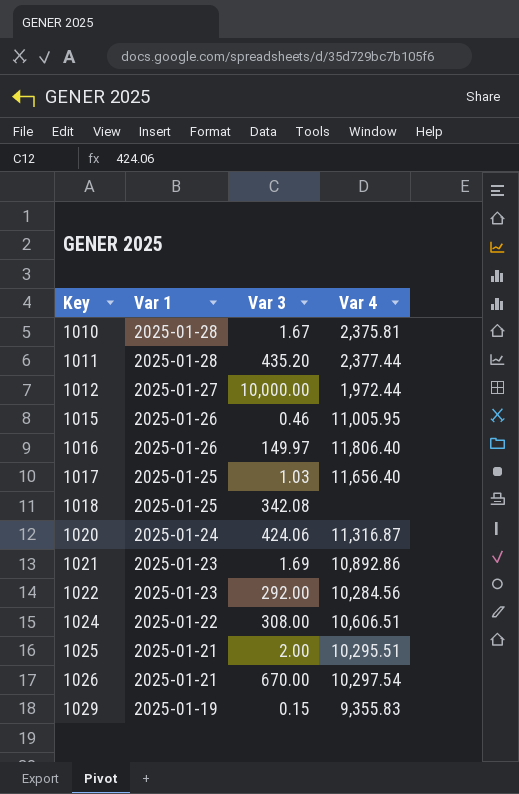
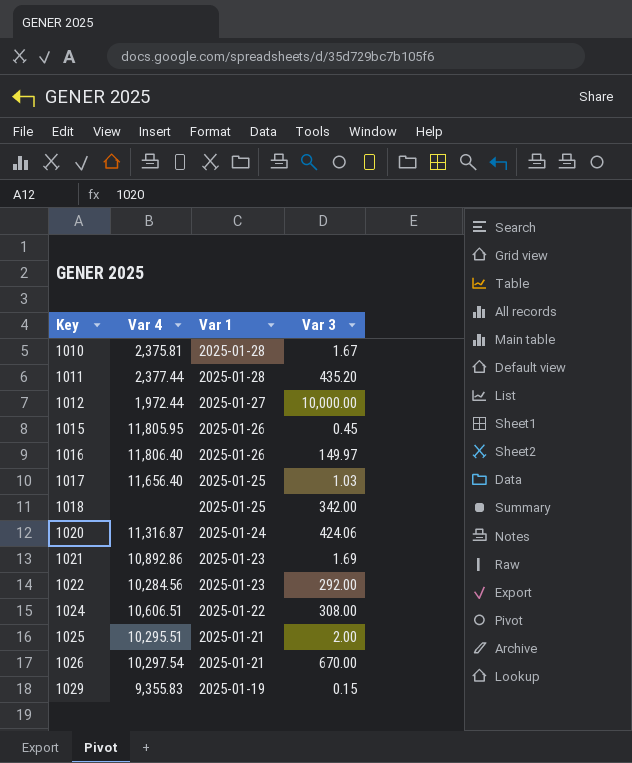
column Var 4 | position: 4 -> 2
1015 | Var 4: 11,005.95 -> 11,805.95
1015 | Var 3: 0.46 -> 0.45
1018 | Var 3: 342.08 -> 342.00

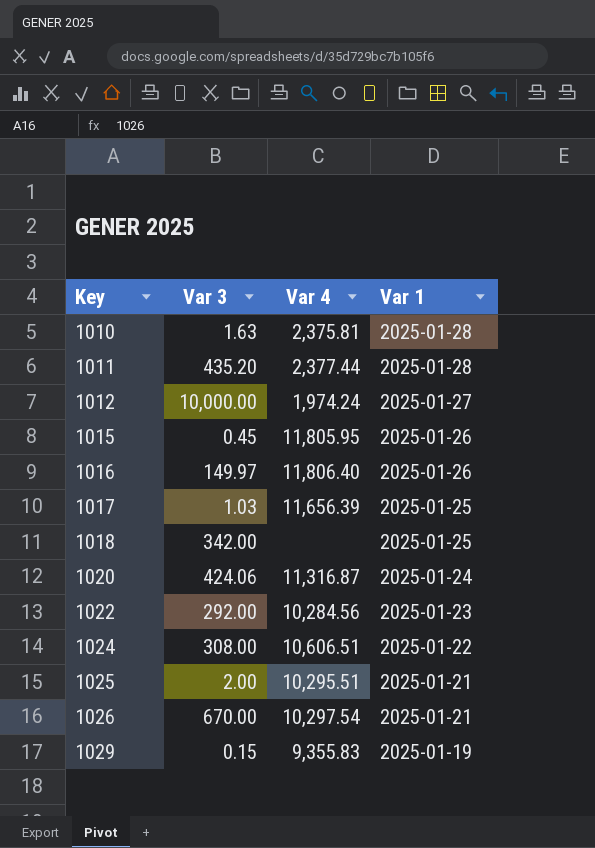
column Var 3 | position: 4 -> 2
row 1021: 10,892.86 | 2025-01-23 | 1.69 -> none
1010 | Var 3: 1.67 -> 1.63
1012 | Var 4: 1,972.44 -> 1,974.24
1017 | Var 4: 11,656.40 -> 11,656.39

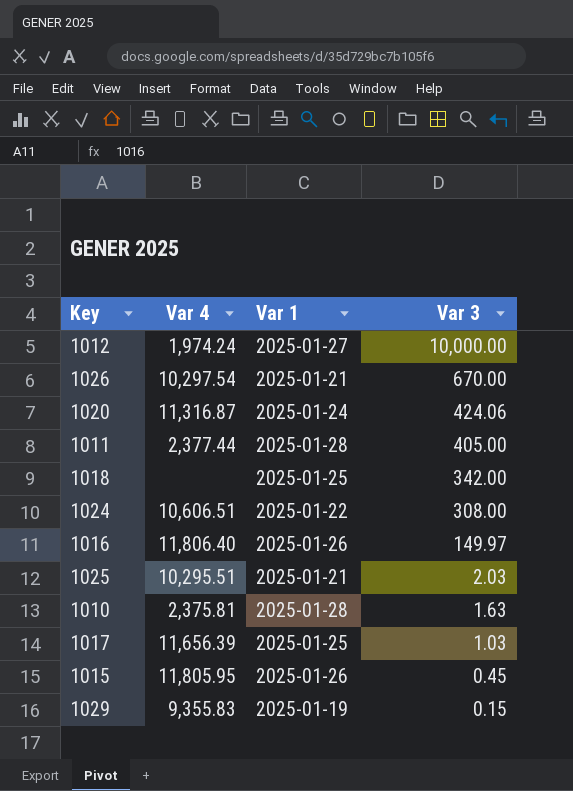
row order: Key ascending -> Var 3 descending
column Var 3 | position: 2 -> 4
row 1022: 292.00 | 10,284.56 | 2025-01-23 -> none
1011 | Var 3: 435.20 -> 405.00
1025 | Var 3: 2.00 -> 2.03

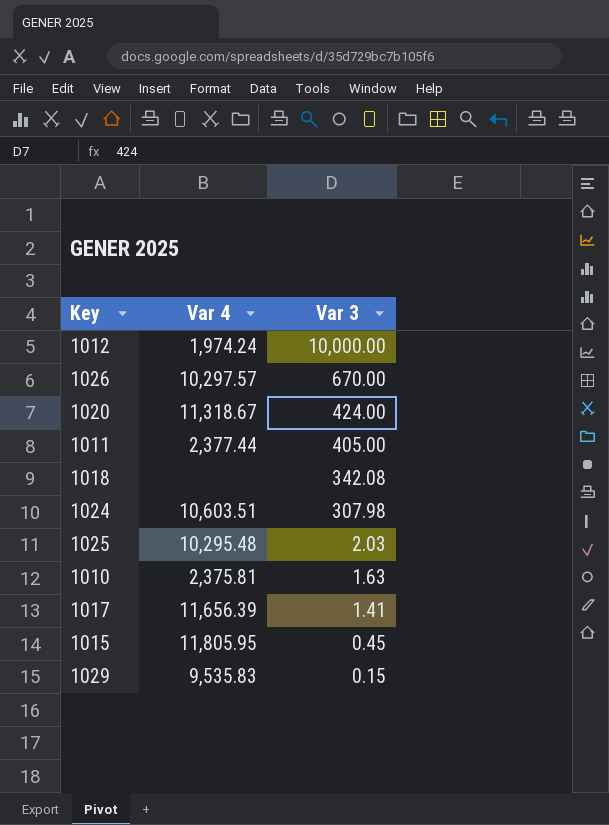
column Var 1 | position: 3 -> none
row 1016: 11,806.40 | 2025-01-26 | 149.97 -> none
1026 | Var 4: 10,297.54 -> 10,297.57
1020 | Var 4: 11,316.87 -> 11,318.67
1020 | Var 3: 424.06 -> 424.00
1018 | Var 3: 342.00 -> 342.08
1024 | Var 4: 10,606.51 -> 10,603.51
1024 | Var 3: 308.00 -> 307.98
1025 | Var 4: 10,295.51 -> 10,295.48
1017 | Var 3: 1.03 -> 1.41
1029 | Var 4: 9,355.83 -> 9,535.83

